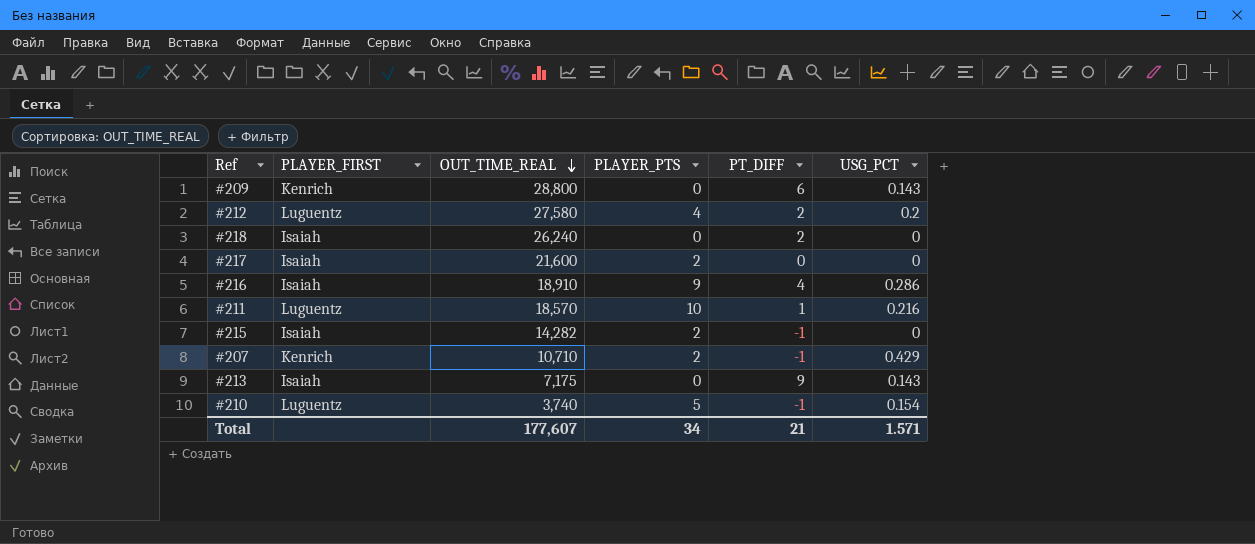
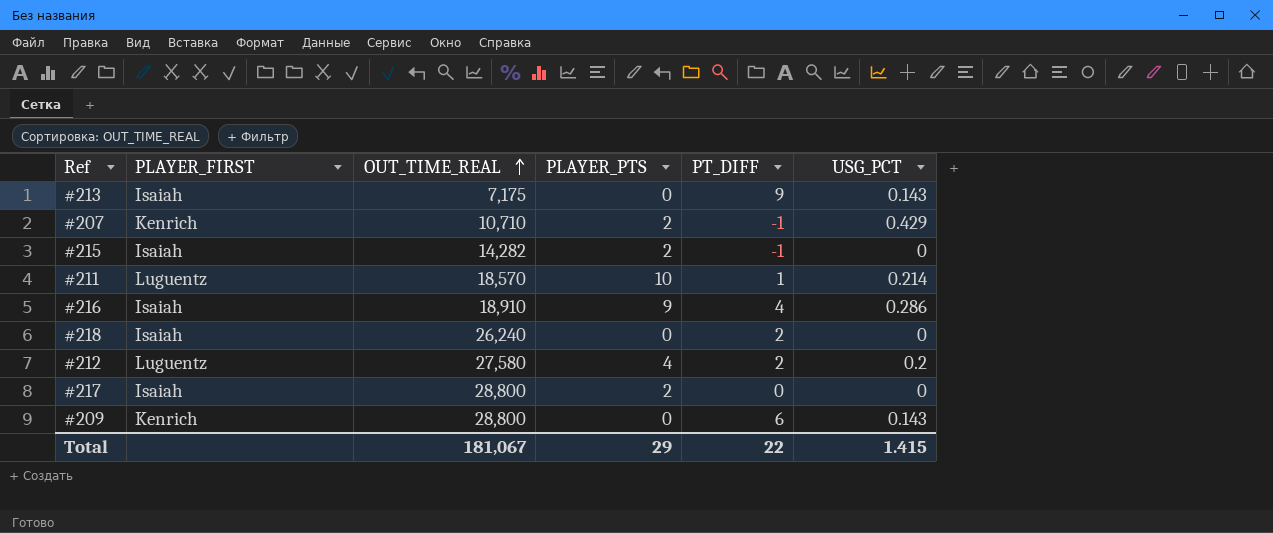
row order: OUT_TIME_REAL descending -> OUT_TIME_REAL ascending
row #210: Luguentz | 3,740 | 5 | -1 | 0.154 -> none
#211 | USG_PCT: 0.216 -> 0.214
#217 | OUT_TIME_REAL: 21,600 -> 28,800
Total | OUT_TIME_REAL: 177,607 -> 181,067
Total | PLAYER_PTS: 34 -> 29
Total | PT_DIFF: 21 -> 22
Total | USG_PCT: 1.571 -> 1.415

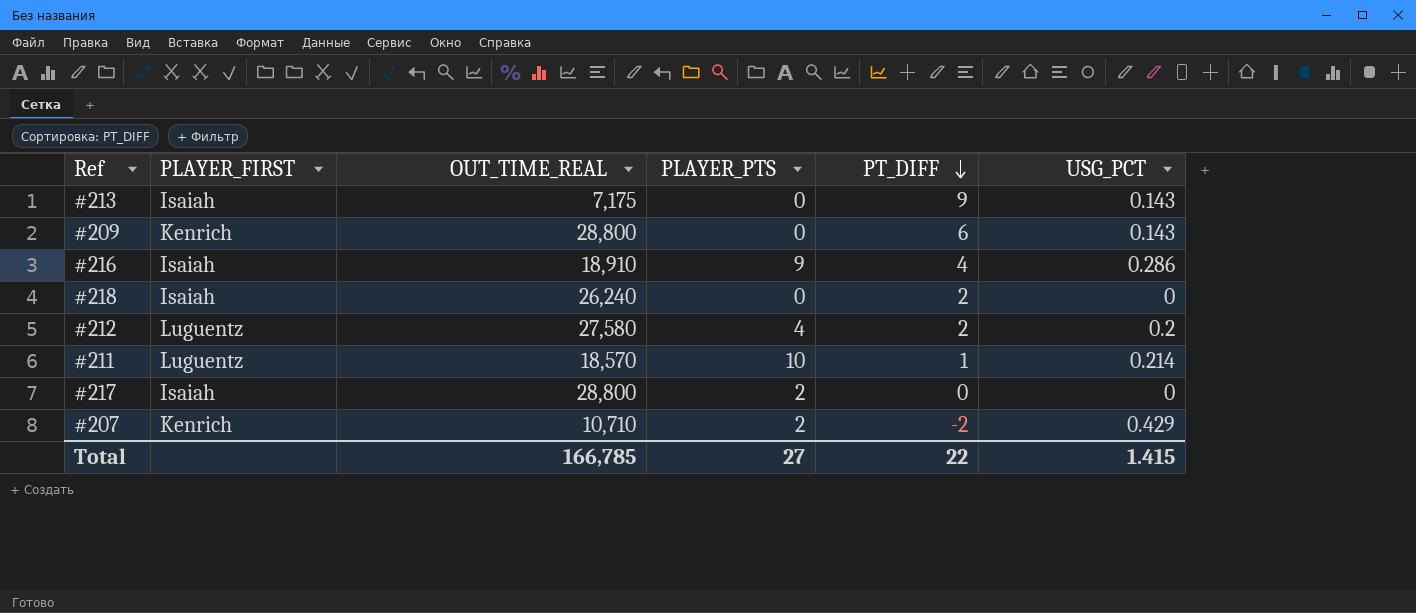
row order: OUT_TIME_REAL ascending -> PT_DIFF descending
row #215: Isaiah | 14,282 | 2 | -1 | 0 -> none
#207 | PT_DIFF: -1 -> -2
Total | OUT_TIME_REAL: 181,067 -> 166,785
Total | PLAYER_PTS: 29 -> 27

